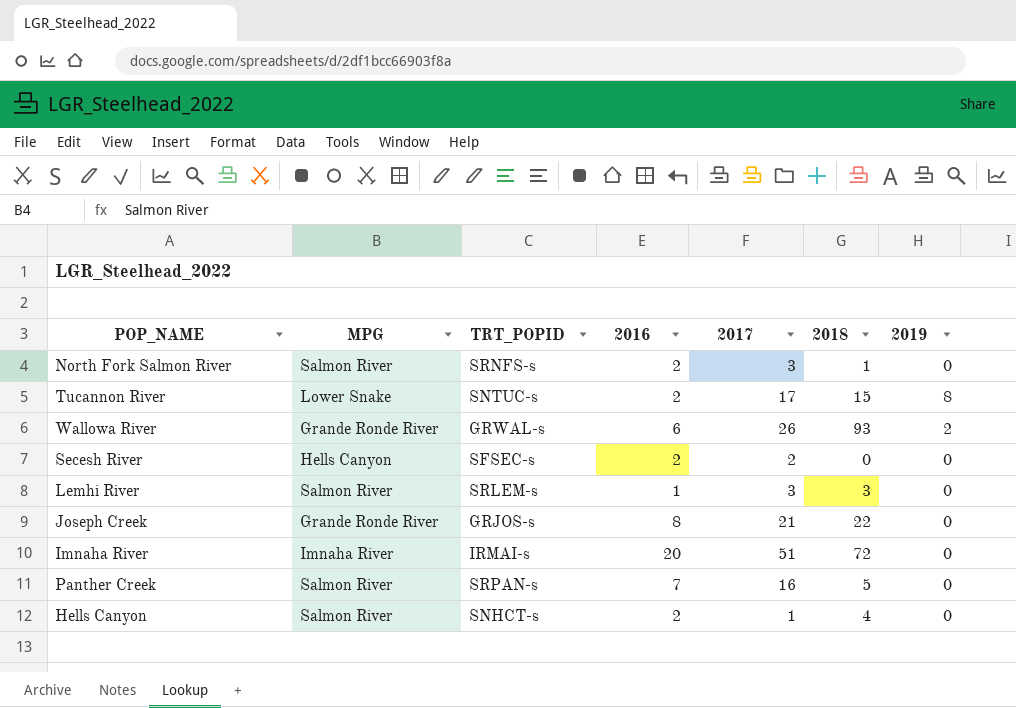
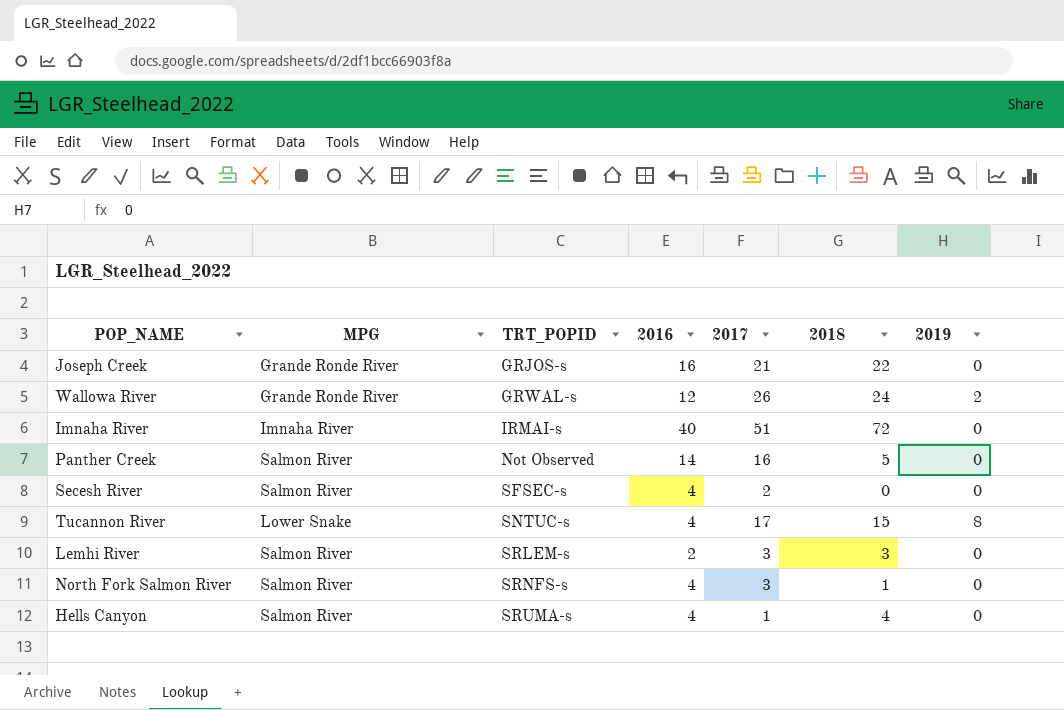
row order: none -> TRT_POPID ascending
Joseph Creek | 2016: 8 -> 16
Wallowa River | 2016: 6 -> 12
Wallowa River | 2018: 93 -> 24
Imnaha River | 2016: 20 -> 40
Panther Creek | TRT_POPID: SRPAN-s -> Not Observed
Panther Creek | 2016: 7 -> 14
Secesh River | MPG: Hells Canyon -> Salmon River
Secesh River | 2016: 2 -> 4
Tucannon River | 2016: 2 -> 4
Lemhi River | 2016: 1 -> 2
North Fork Salmon River | 2016: 2 -> 4
Hells Canyon | TRT_POPID: SNHCT-s -> SRUMA-s
Hells Canyon | 2016: 2 -> 4

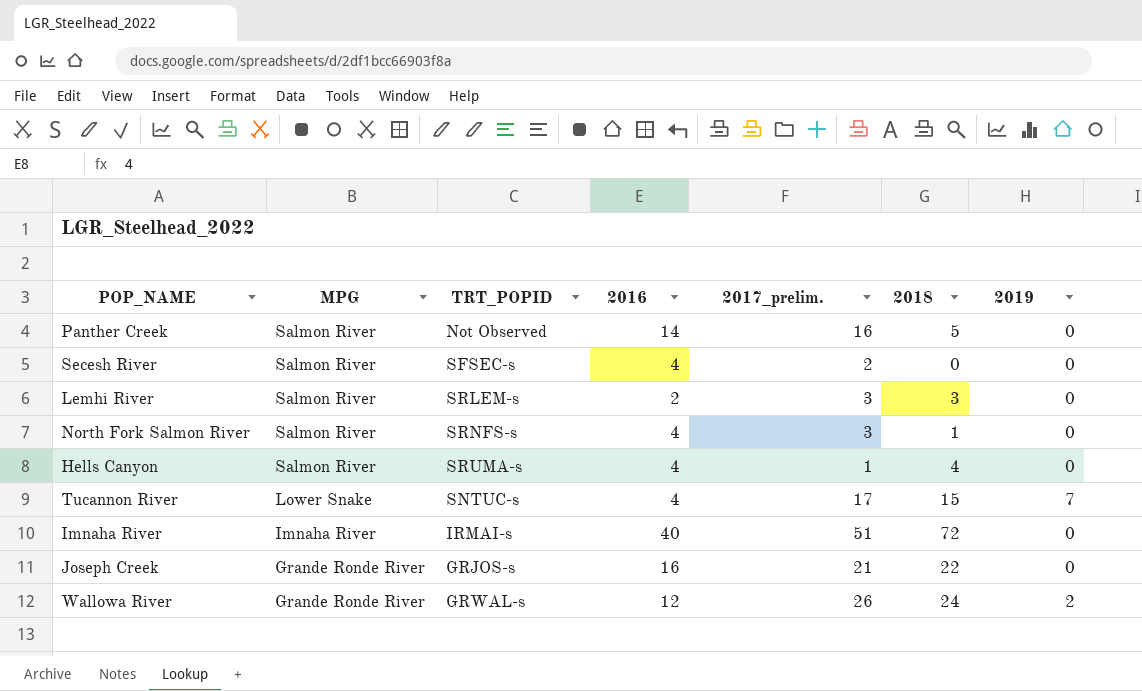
row order: TRT_POPID ascending -> MPG descending
column name: 2017 -> 2017_prelim.
Tucannon River | 2019: 8 -> 7

